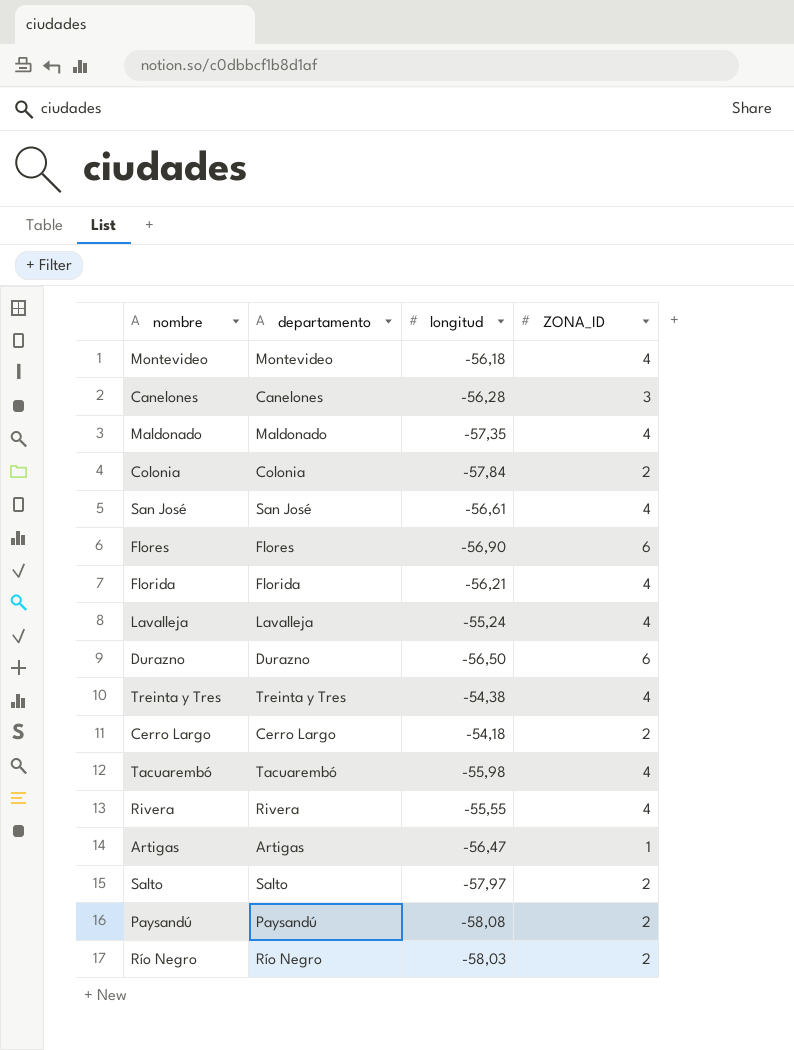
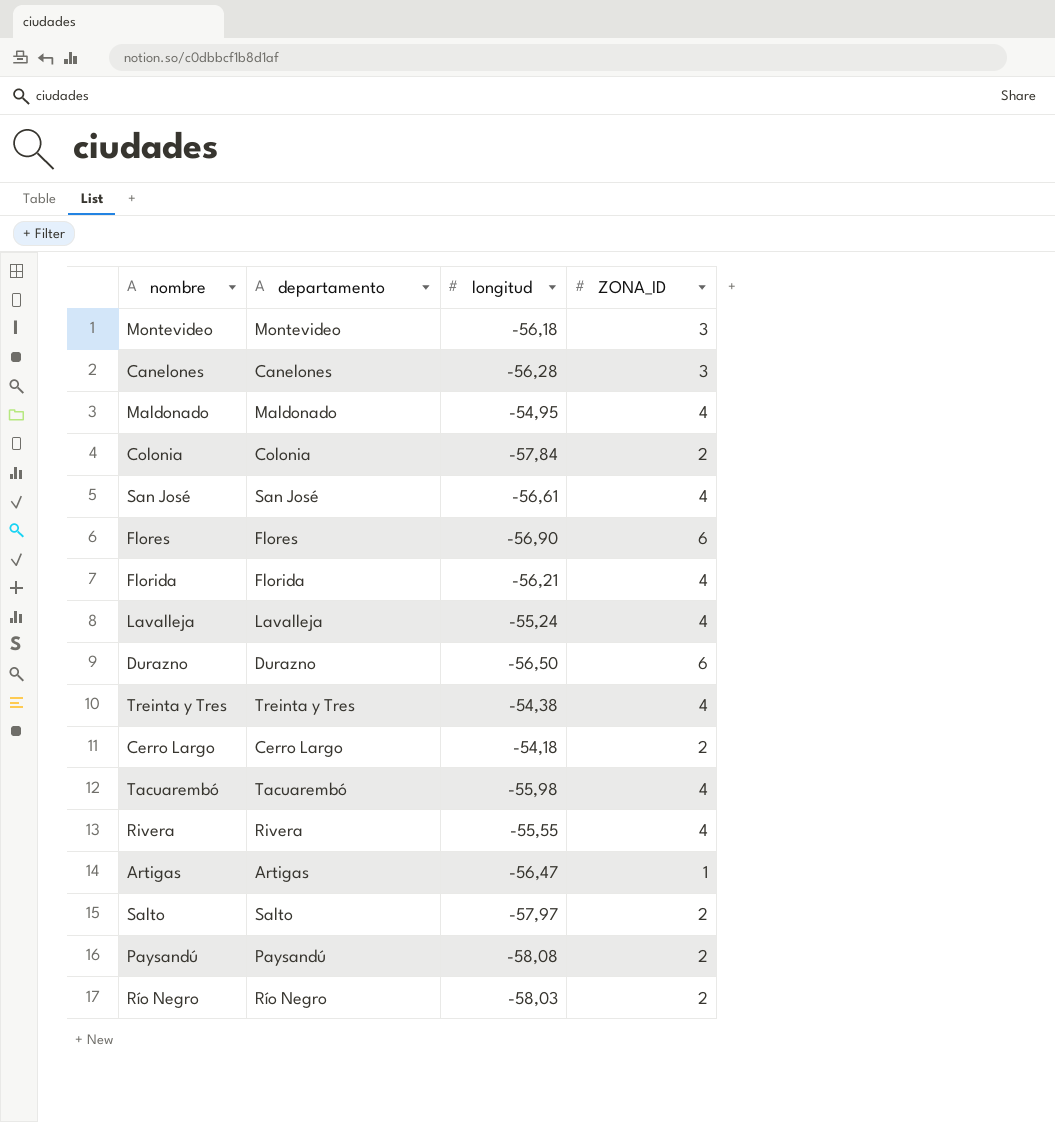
Montevideo | ZONA_ID: 4 -> 3
Maldonado | longitud: -57,35 -> -54,95

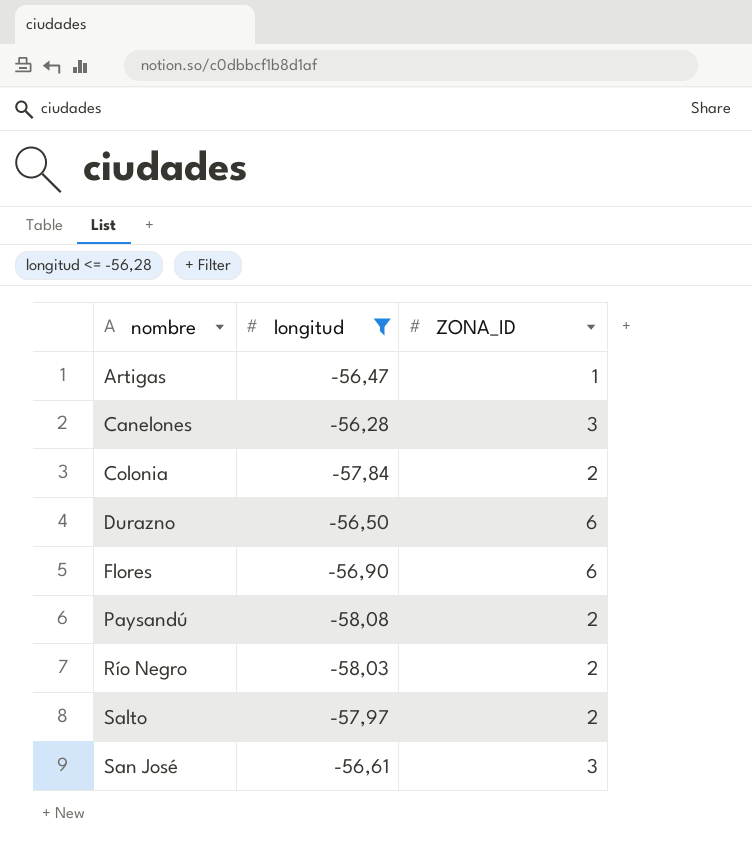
filter: none -> longitud <= -56,28
row order: none -> nombre ascending
column departamento | position: 2 -> none
San José | ZONA_ID: 4 -> 3

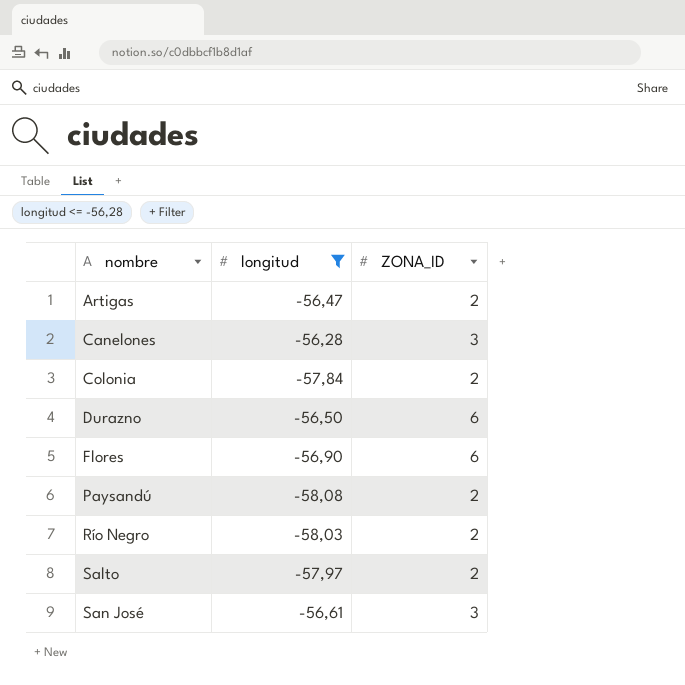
Artigas | ZONA_ID: 1 -> 2

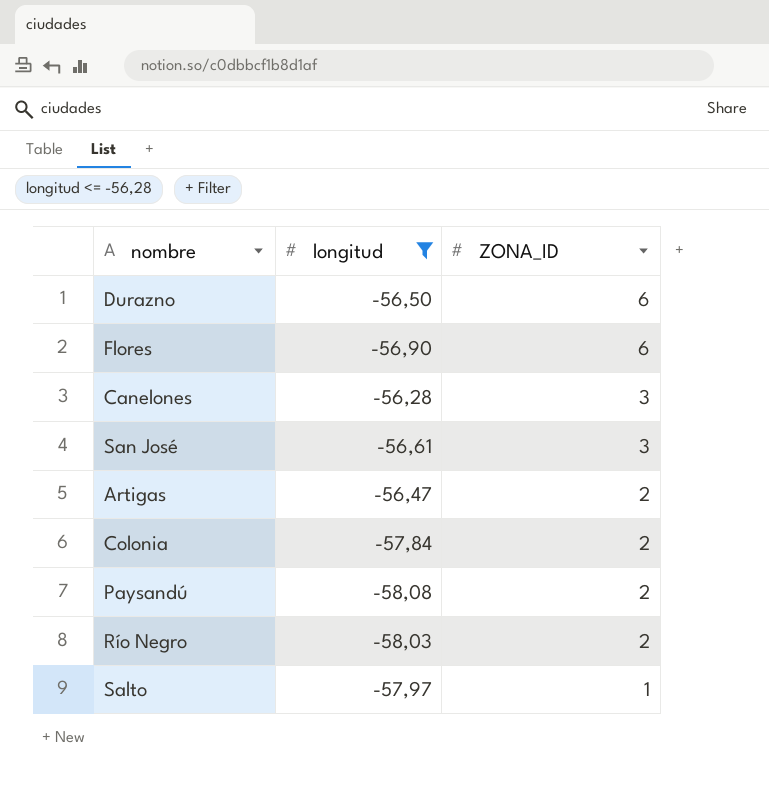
row order: nombre ascending -> ZONA_ID descending
Salto | ZONA_ID: 2 -> 1

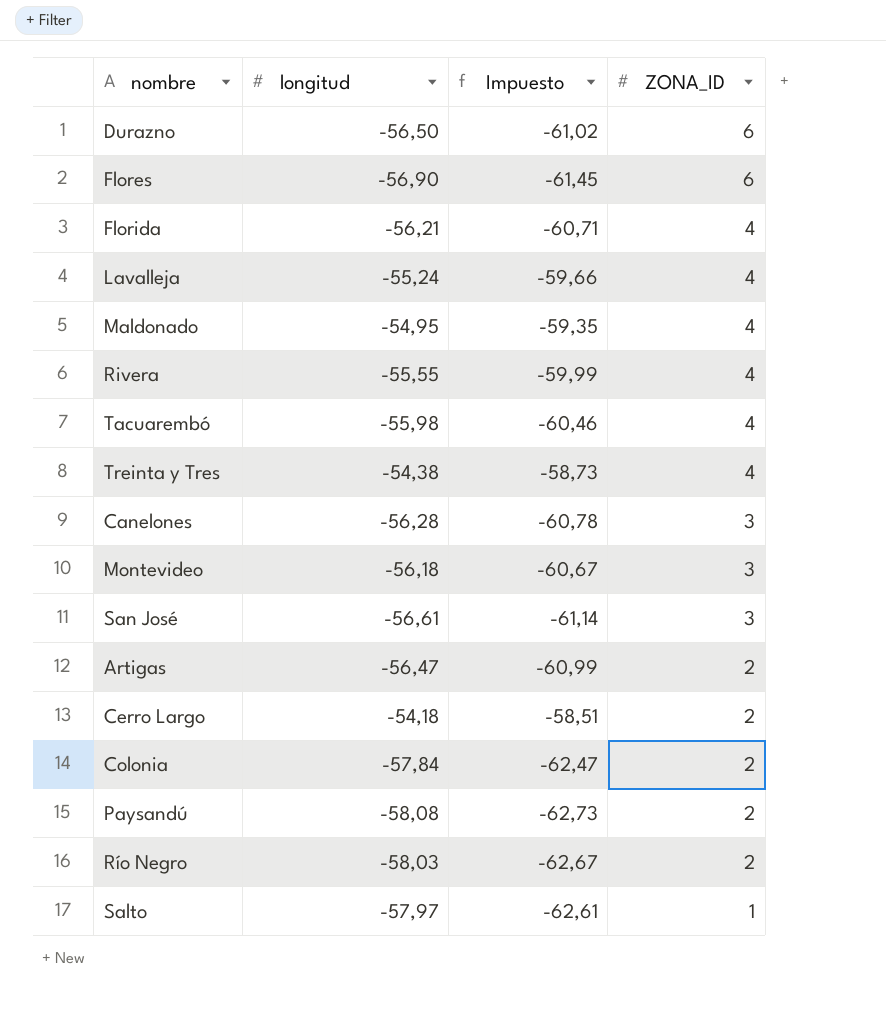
filter: longitud <= -56,28 -> none
column Impuesto | formula: none -> [longitud] * 1,08

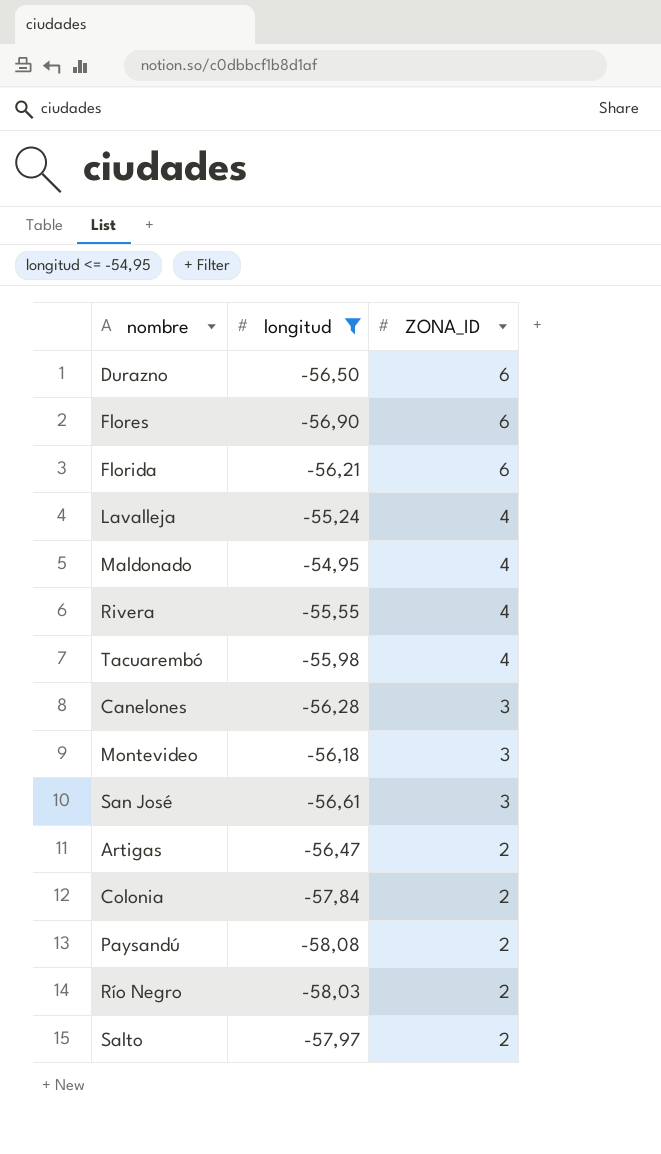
filter: none -> longitud <= -54,95
column Impuesto | formula: [longitud] * 1,08 -> none
Florida | ZONA_ID: 4 -> 6
Salto | ZONA_ID: 1 -> 2

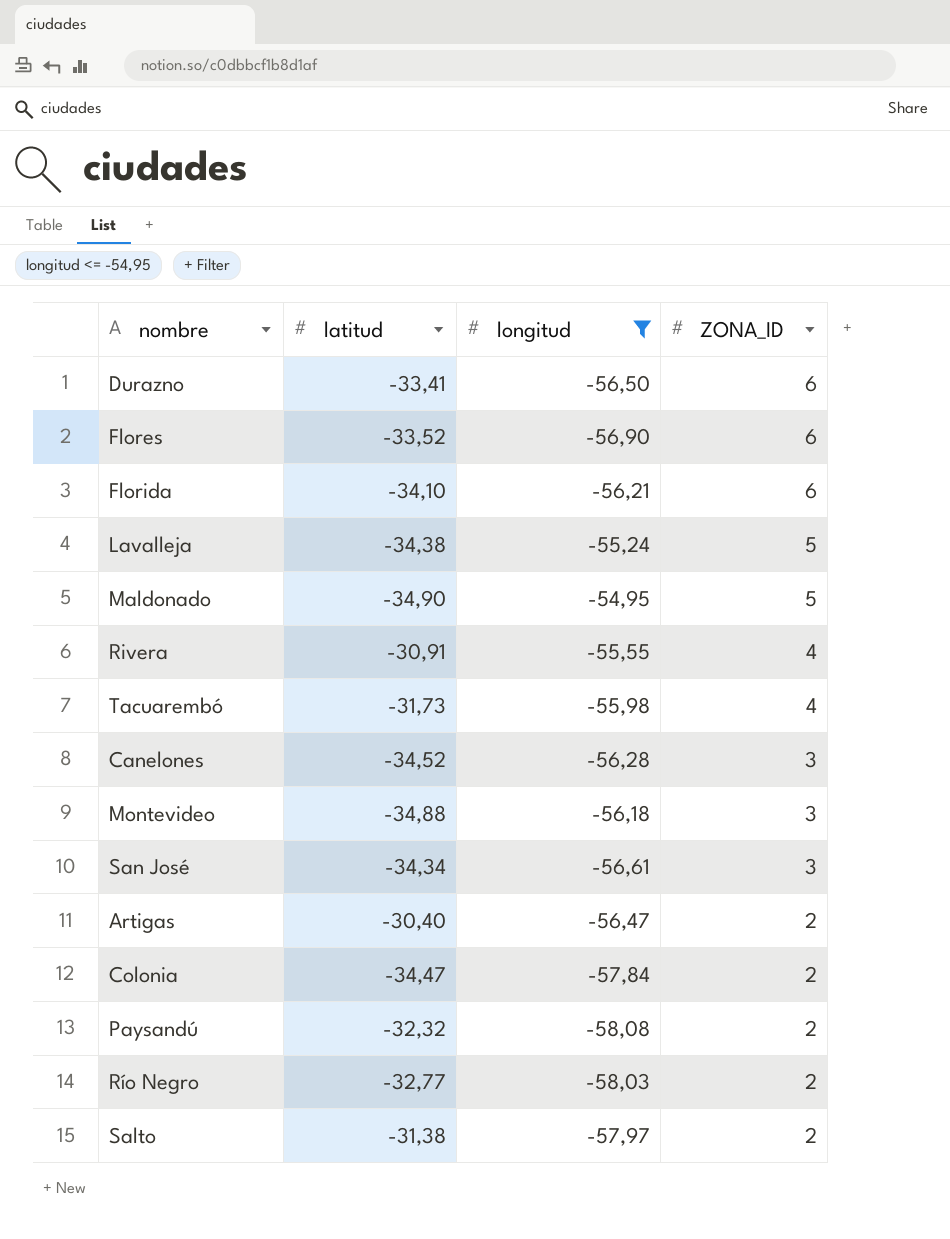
column latitud | position: none -> 2
Lavalleja | ZONA_ID: 4 -> 5
Maldonado | ZONA_ID: 4 -> 5

